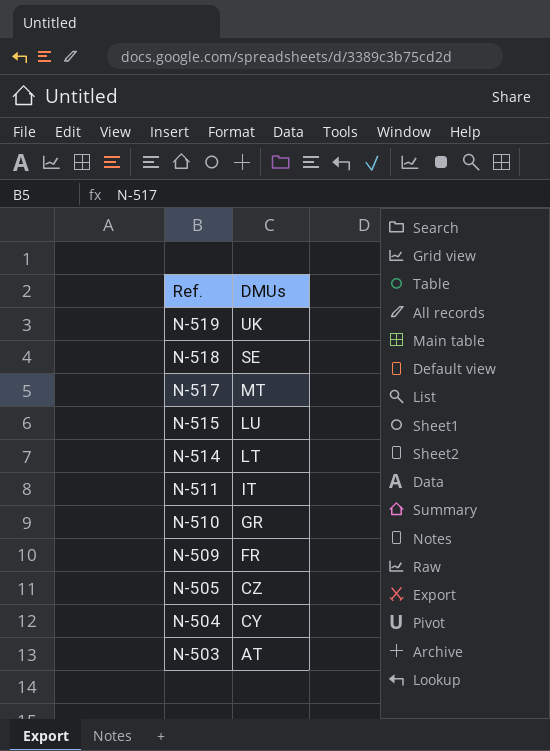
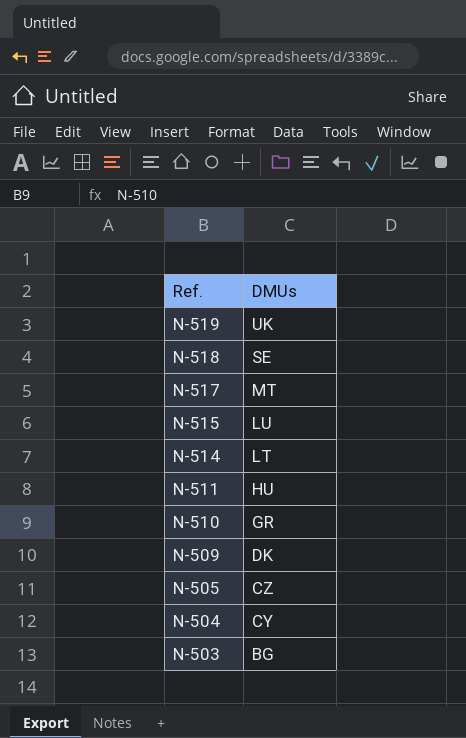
N-511 | DMUs: IT -> HU
N-509 | DMUs: FR -> DK
N-503 | DMUs: AT -> BG

